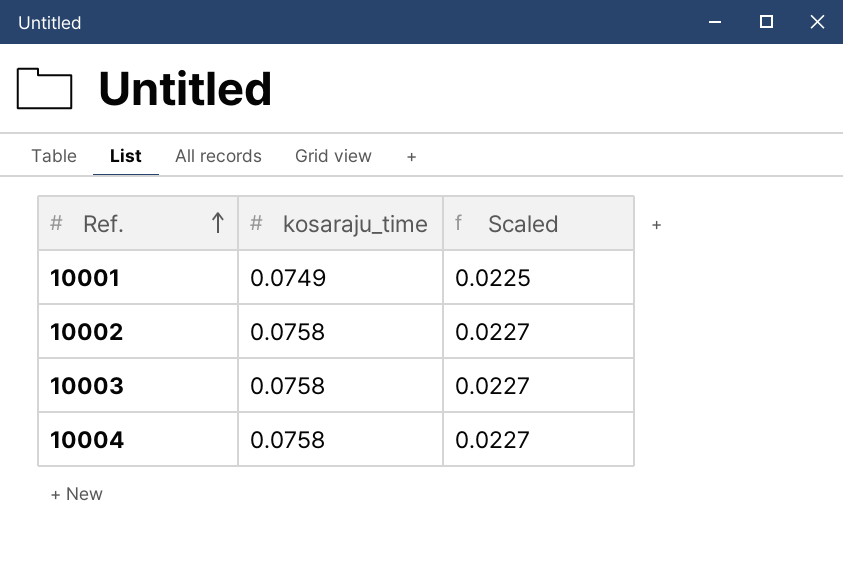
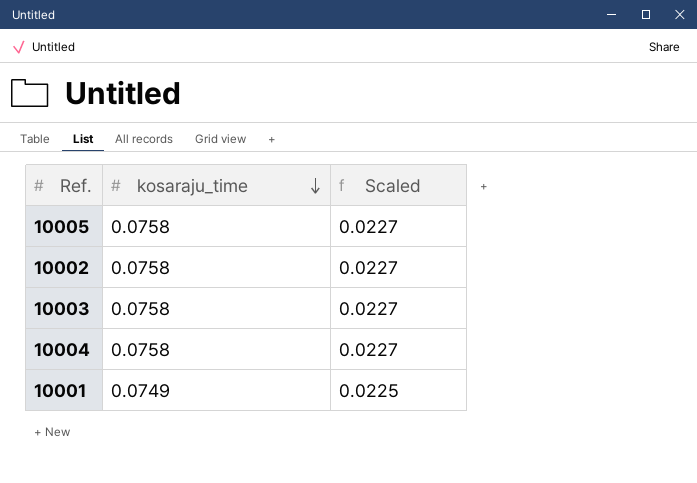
row order: Ref. ascending -> kosaraju_time descending
row 10005: none -> 0.0758 | 0.0227

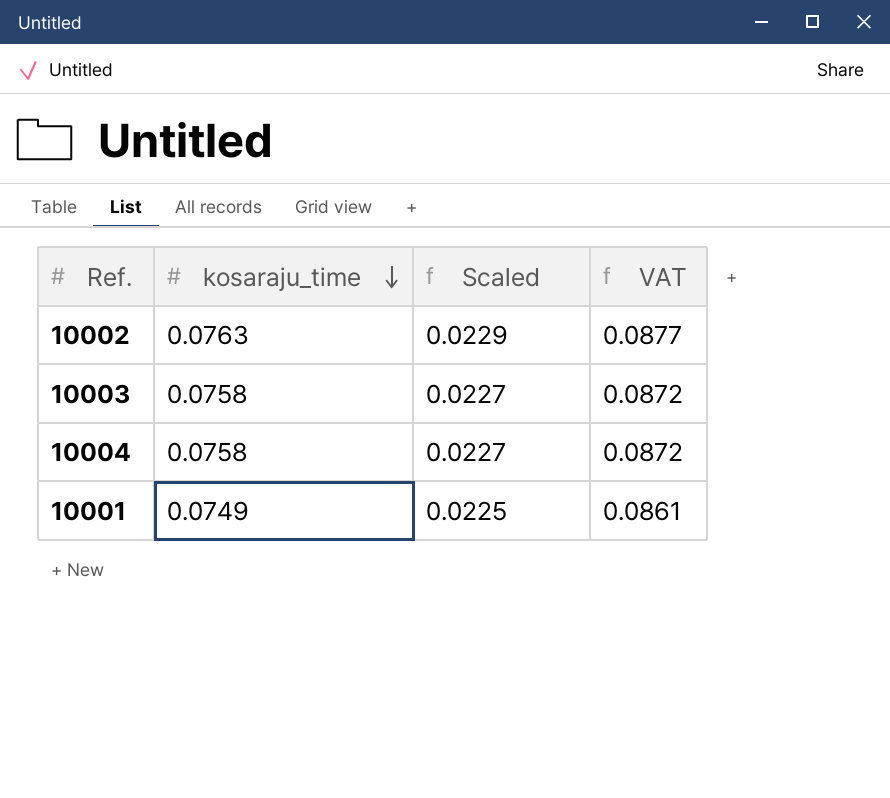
column VAT | formula: none -> [kosaraju_time] * 1.15
row 10005: 0.0758 | 0.0227 -> none
10002 | kosaraju_time: 0.0758 -> 0.0763
10002 | Scaled: 0.0227 -> 0.0229

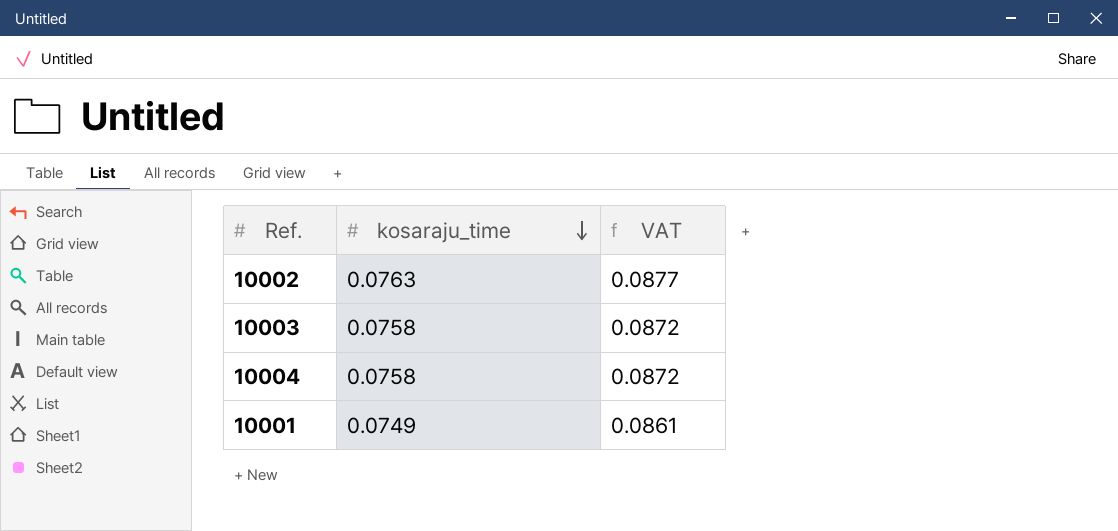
column Scaled | formula: [kosaraju_time] * 0.3 -> none

